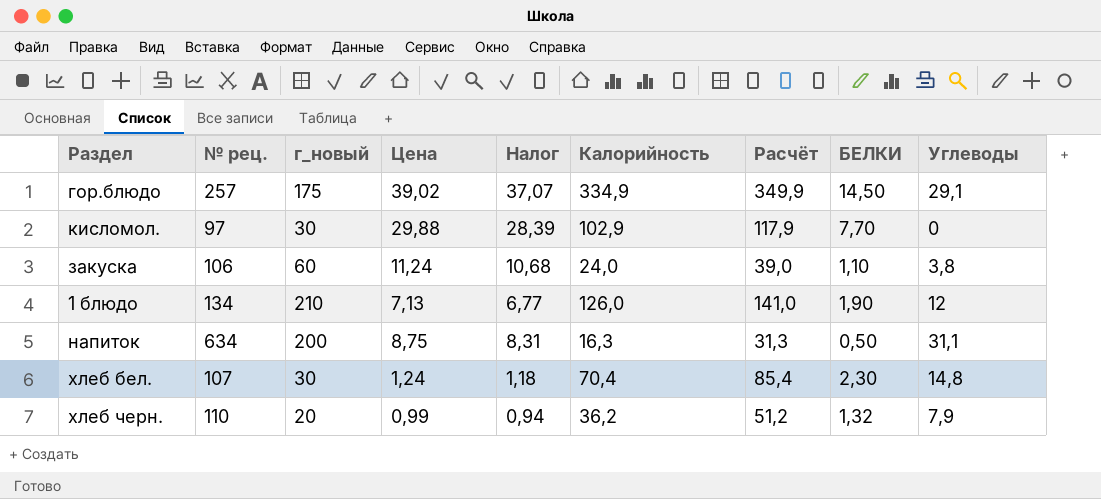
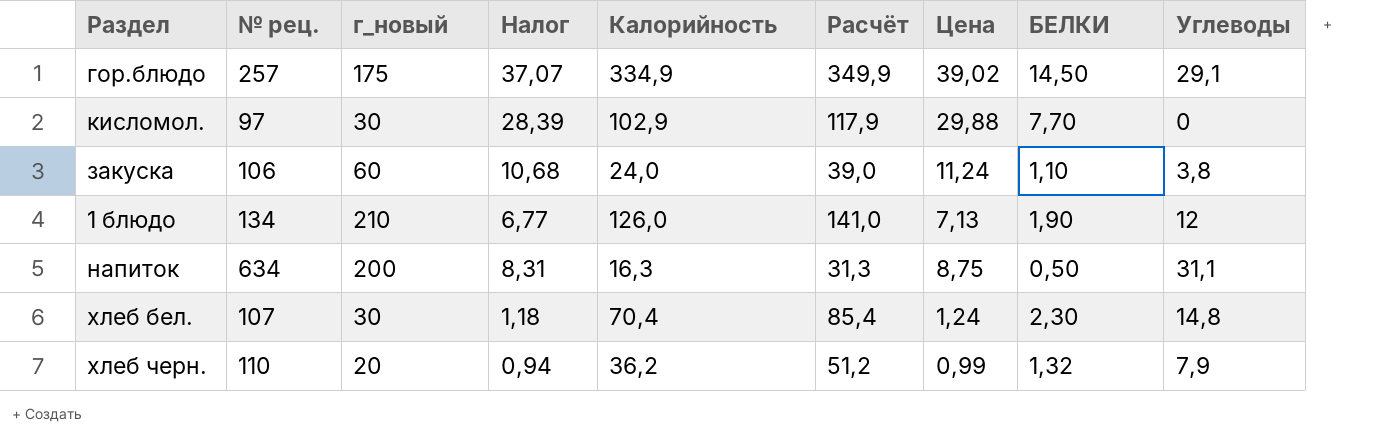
column Цена | position: 4 -> 7

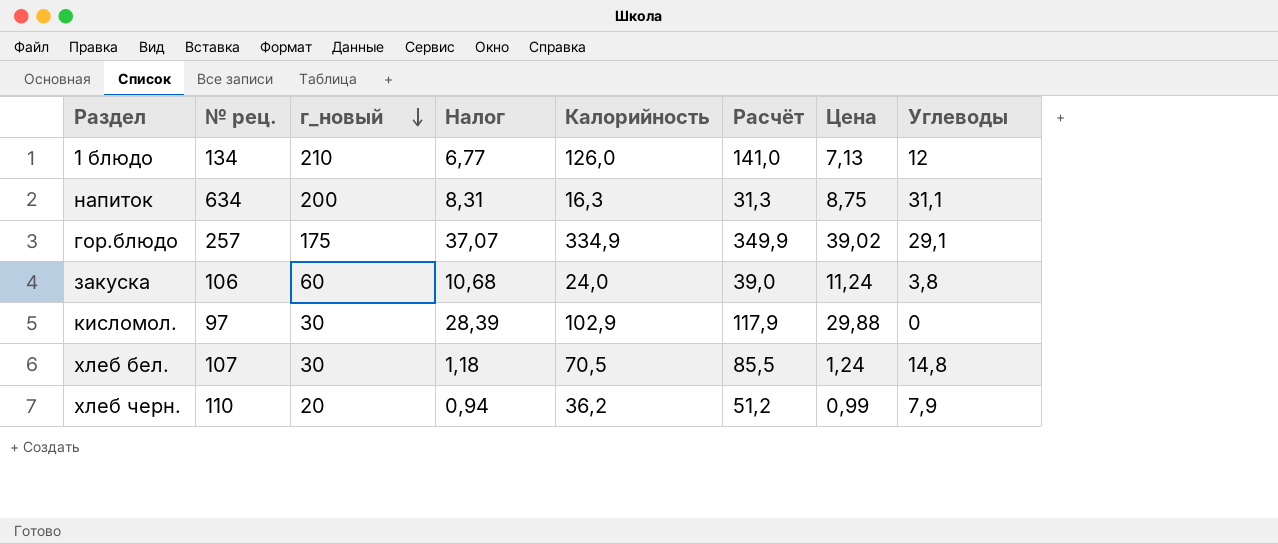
row order: none -> г_новый descending
column БЕЛКИ | position: 8 -> none
хлеб бел. | Калорийность: 70,4 -> 70,5
хлеб бел. | Расчёт: 85,4 -> 85,5

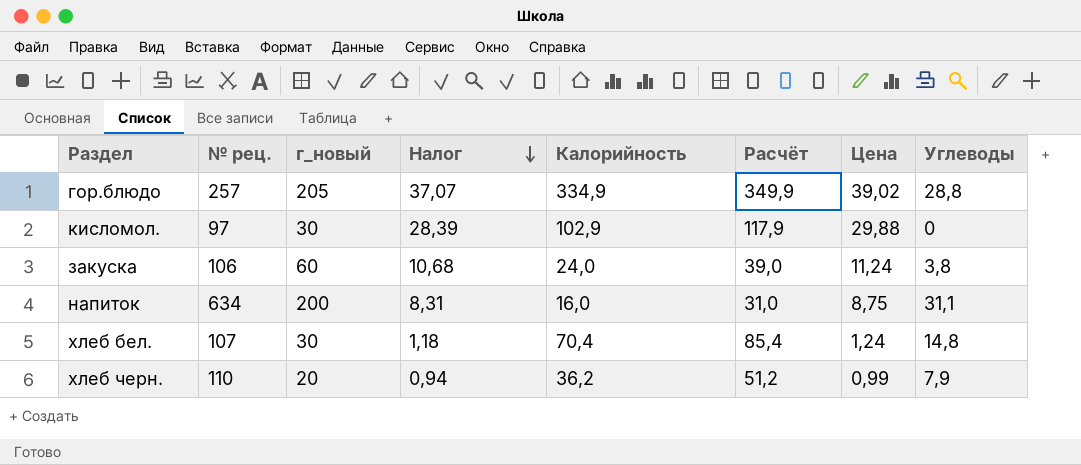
row order: г_новый descending -> Налог descending
row 1 блюдо: 134 | 210 | 6,77 | 126,0 | 141,0 | 7,13 | 12 -> none
гор.блюдо | г_новый: 175 -> 205
гор.блюдо | Углеводы: 29,1 -> 28,8
напиток | Калорийность: 16,3 -> 16,0
напиток | Расчёт: 31,3 -> 31,0
хлеб бел. | Калорийность: 70,5 -> 70,4
хлеб бел. | Расчёт: 85,5 -> 85,4

